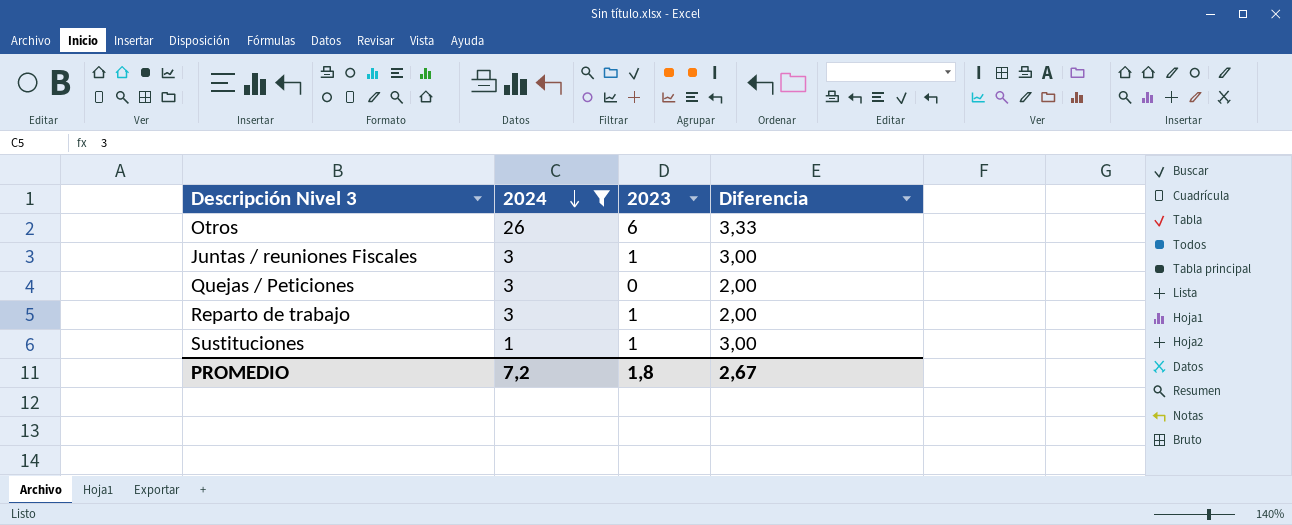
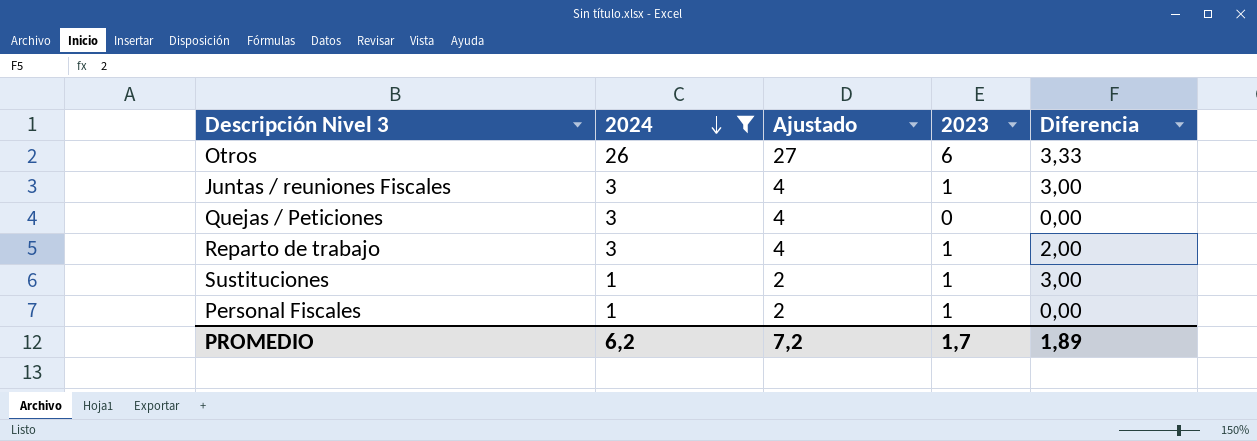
column Ajustado | formula: none -> [2024] + 1
Quejas / Peticiones | Diferencia: 2,00 -> 0,00
row Personal Fiscales: none -> 1 | 2 | 1 | 0,00
PROMEDIO | 2024: 7,2 -> 6,2
PROMEDIO | 2023: 1,8 -> 1,7
PROMEDIO | Diferencia: 2,67 -> 1,89

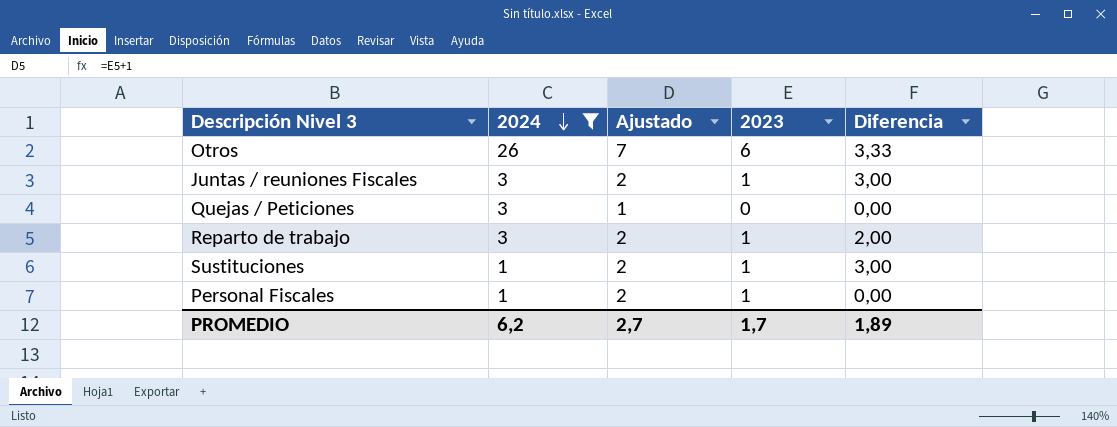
column Ajustado | formula: [2024] + 1 -> [2023] + 1
PROMEDIO | Ajustado: 7,2 -> 2,7

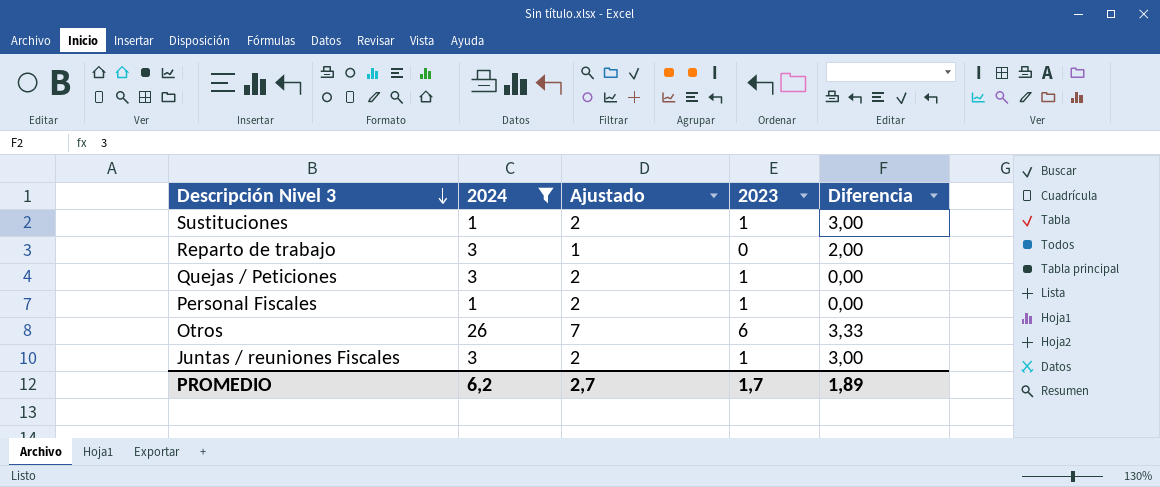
row order: 2024 descending -> Descripción Nivel 3 descending
Reparto de trabajo | Ajustado: 2 -> 1
Reparto de trabajo | 2023: 1 -> 0
Quejas / Peticiones | Ajustado: 1 -> 2
Quejas / Peticiones | 2023: 0 -> 1

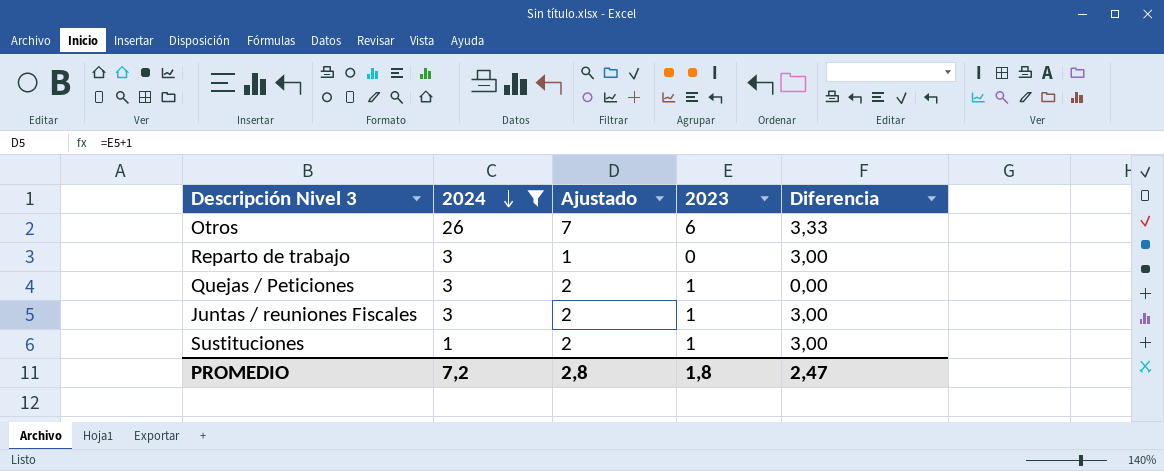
row order: Descripción Nivel 3 descending -> 2024 descending
row Personal Fiscales: 1 | 2 | 1 | 0,00 -> none
Reparto de trabajo | Diferencia: 2,00 -> 3,00
PROMEDIO | 2024: 6,2 -> 7,2
PROMEDIO | Ajustado: 2,7 -> 2,8
PROMEDIO | 2023: 1,7 -> 1,8
PROMEDIO | Diferencia: 1,89 -> 2,47

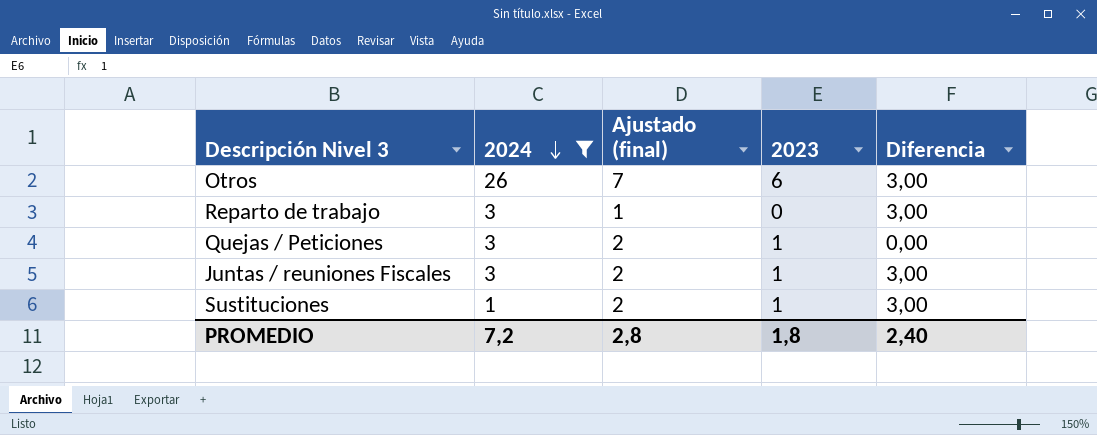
column name: Ajustado -> Ajustado (final)
Otros | Diferencia: 3,33 -> 3,00
PROMEDIO | Diferencia: 2,47 -> 2,40

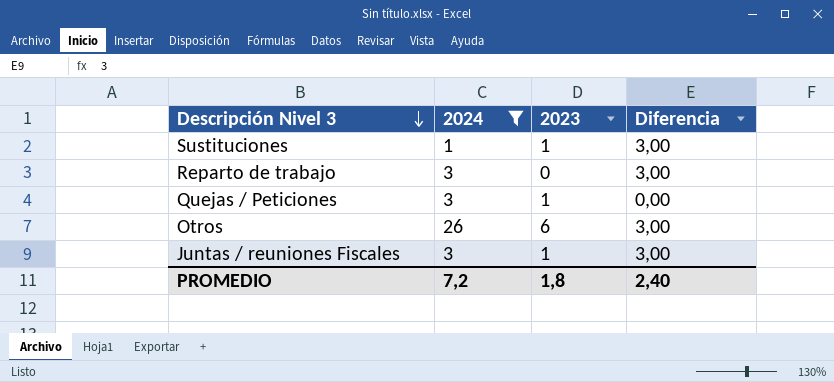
row order: 2024 descending -> Descripción Nivel 3 descending
column Ajustado (final) | formula: [2023] + 1 -> none

